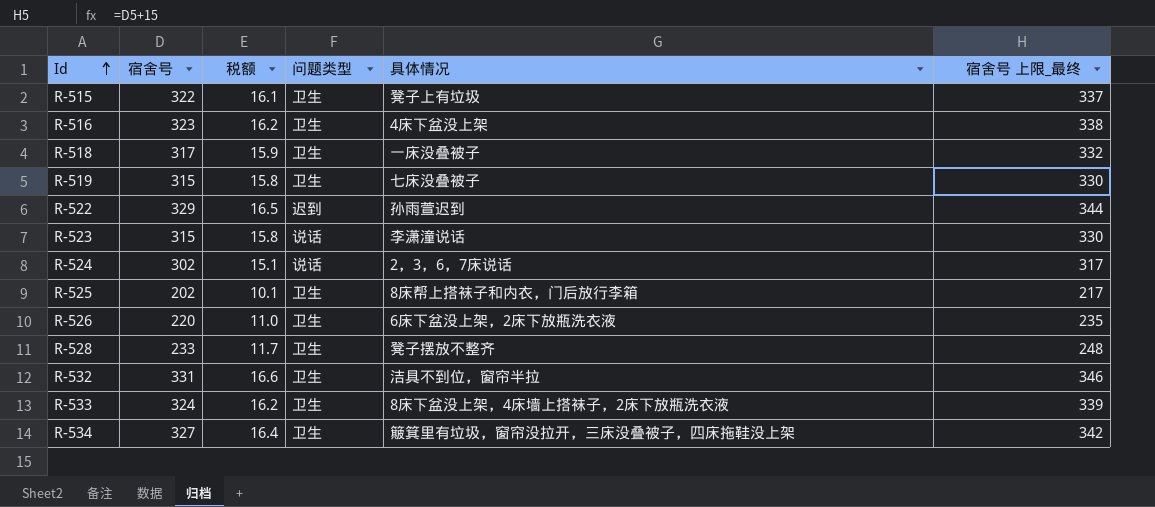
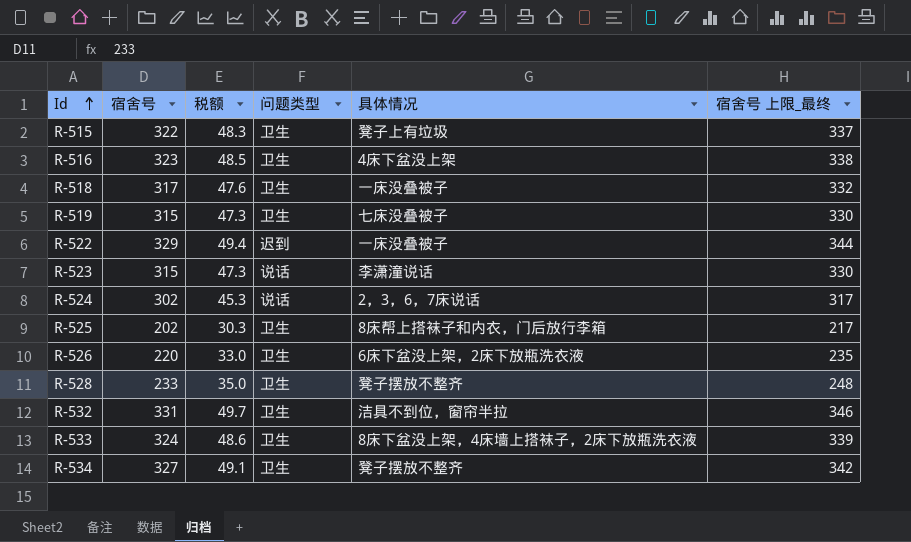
column 税额 | formula: [宿舍号] * 0.05 -> [宿舍号] * 0.15
R-522 | 具体情况: 孙雨萱迟到 -> 一床没叠被子
R-534 | 具体情况: 簸箕里有垃圾，窗帘没拉开，三床没叠被子，四床拖鞋没上架 -> 凳子摆放不整齐

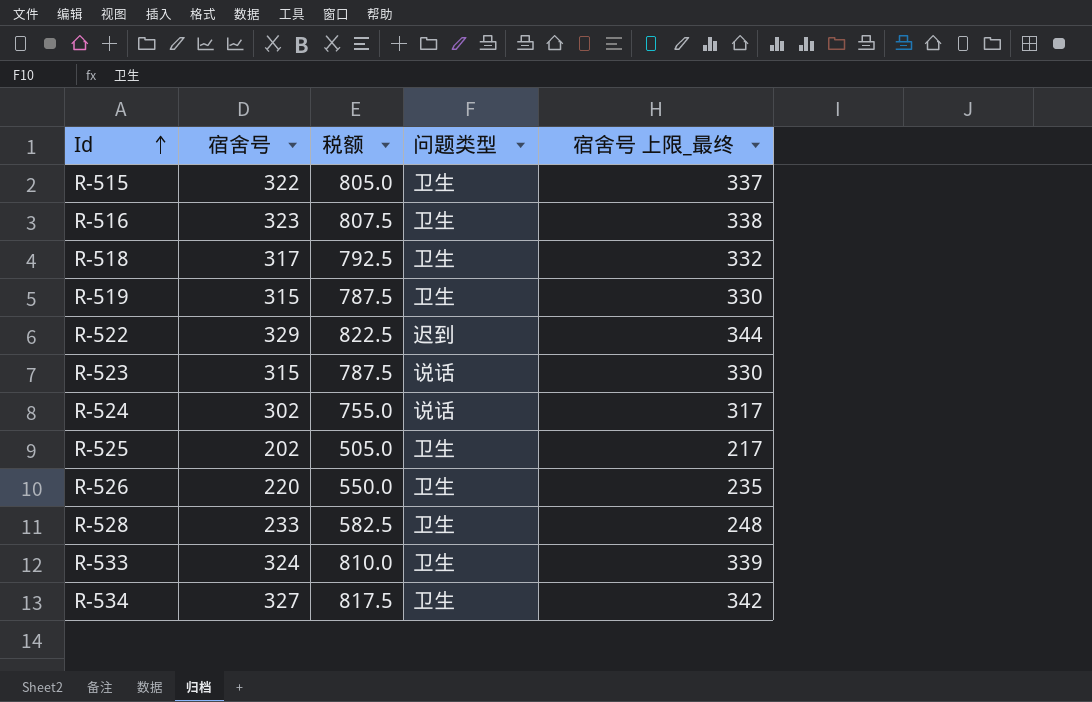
column 具体情况 | position: 5 -> none
column 税额 | formula: [宿舍号] * 0.15 -> [宿舍号] * 2.5
row R-532: 331 | 49.7 | 卫生 | 洁具不到位，窗帘半拉 | 346 -> none

